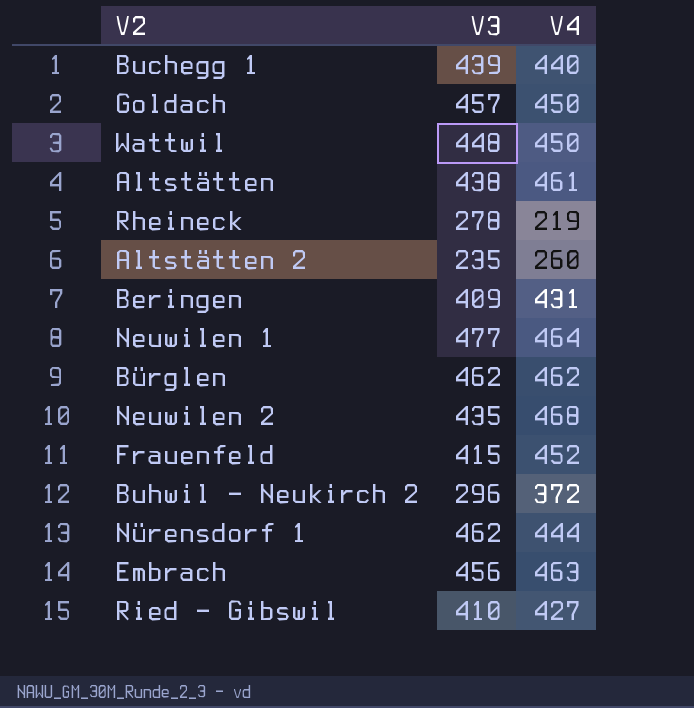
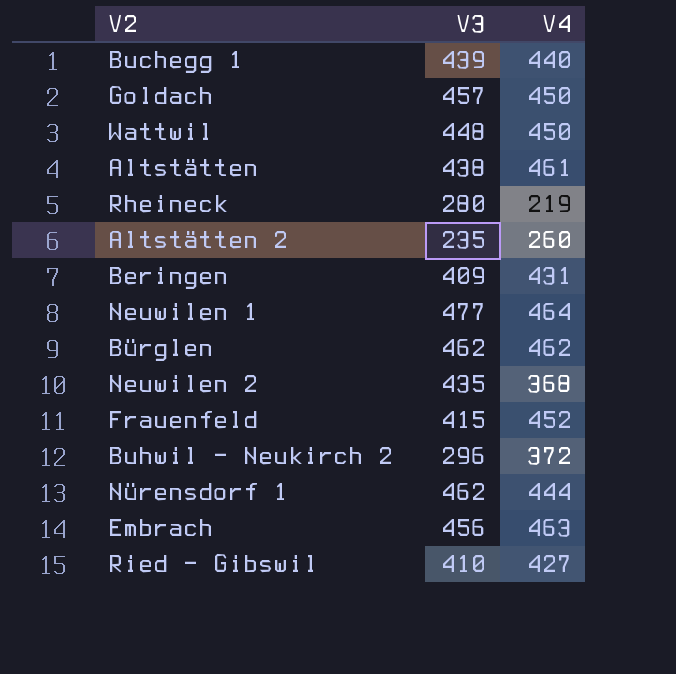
Rheineck | V3: 278 -> 280
Neuwilen 2 | V4: 468 -> 368

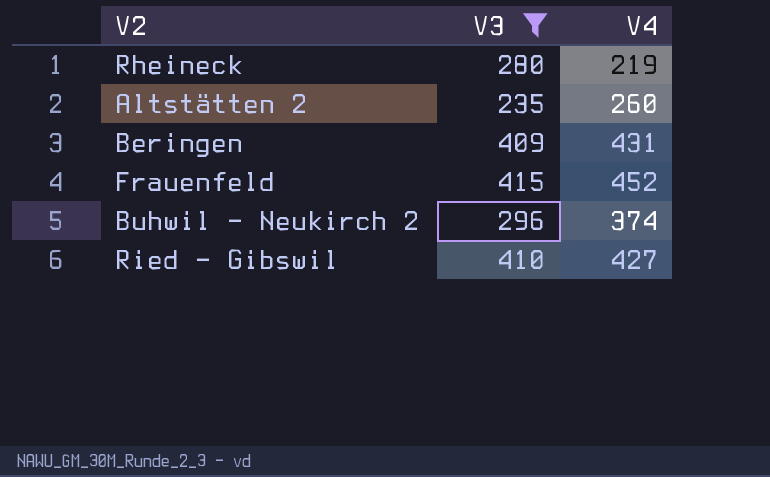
filter: none -> V3 <= 415
Buhwil - Neukirch 2 | V4: 372 -> 374

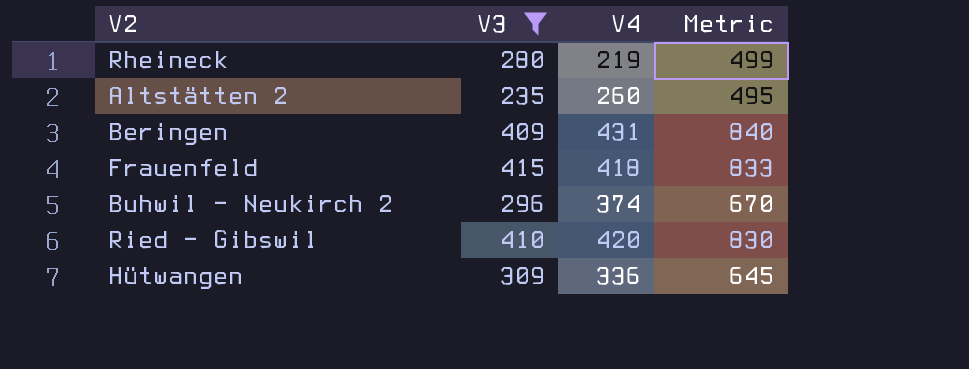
column Metric | formula: none -> [V3] + [V4]
Frauenfeld | V4: 452 -> 418
Ried - Gibswil | V4: 427 -> 420
row Hütwangen: none -> 309 | 336 | 645

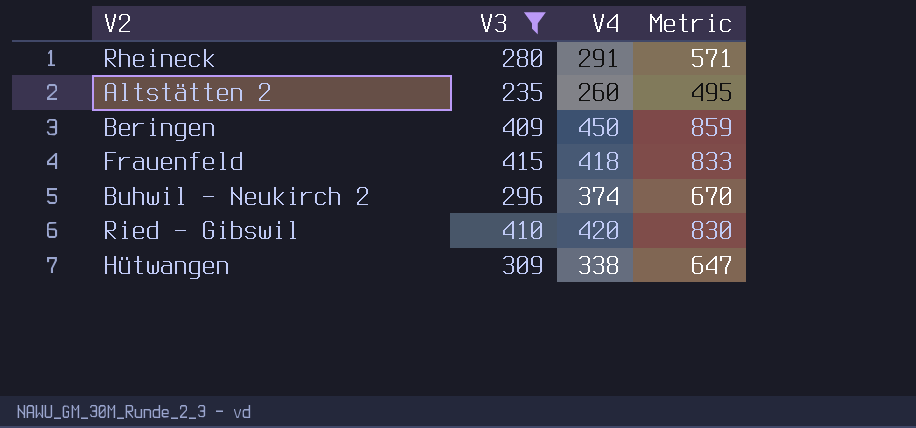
Rheineck | V4: 219 -> 291
Rheineck | Metric: 499 -> 571
Beringen | V4: 431 -> 450
Beringen | Metric: 840 -> 859
Hütwangen | V4: 336 -> 338
Hütwangen | Metric: 645 -> 647

